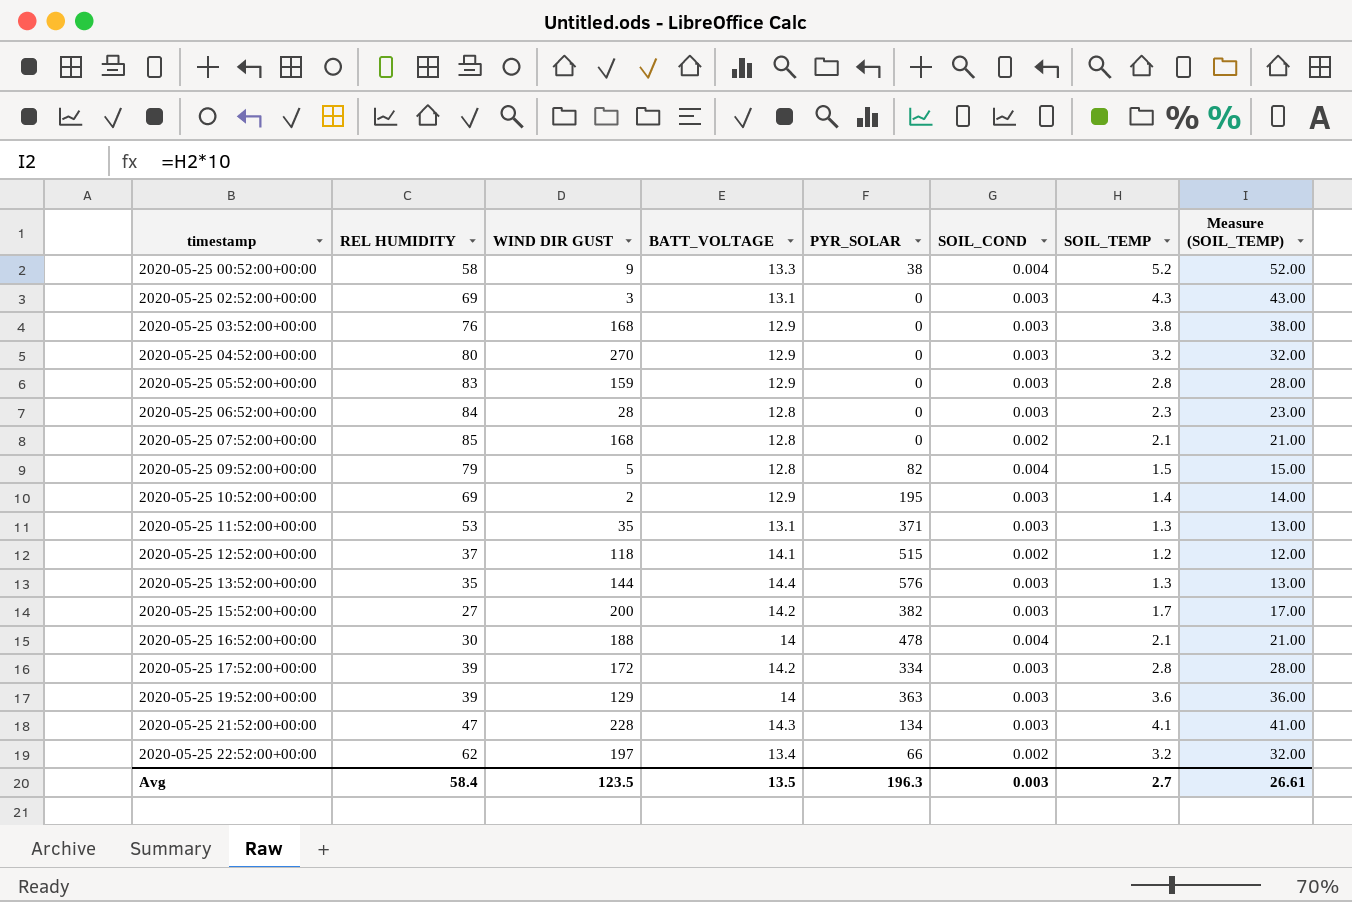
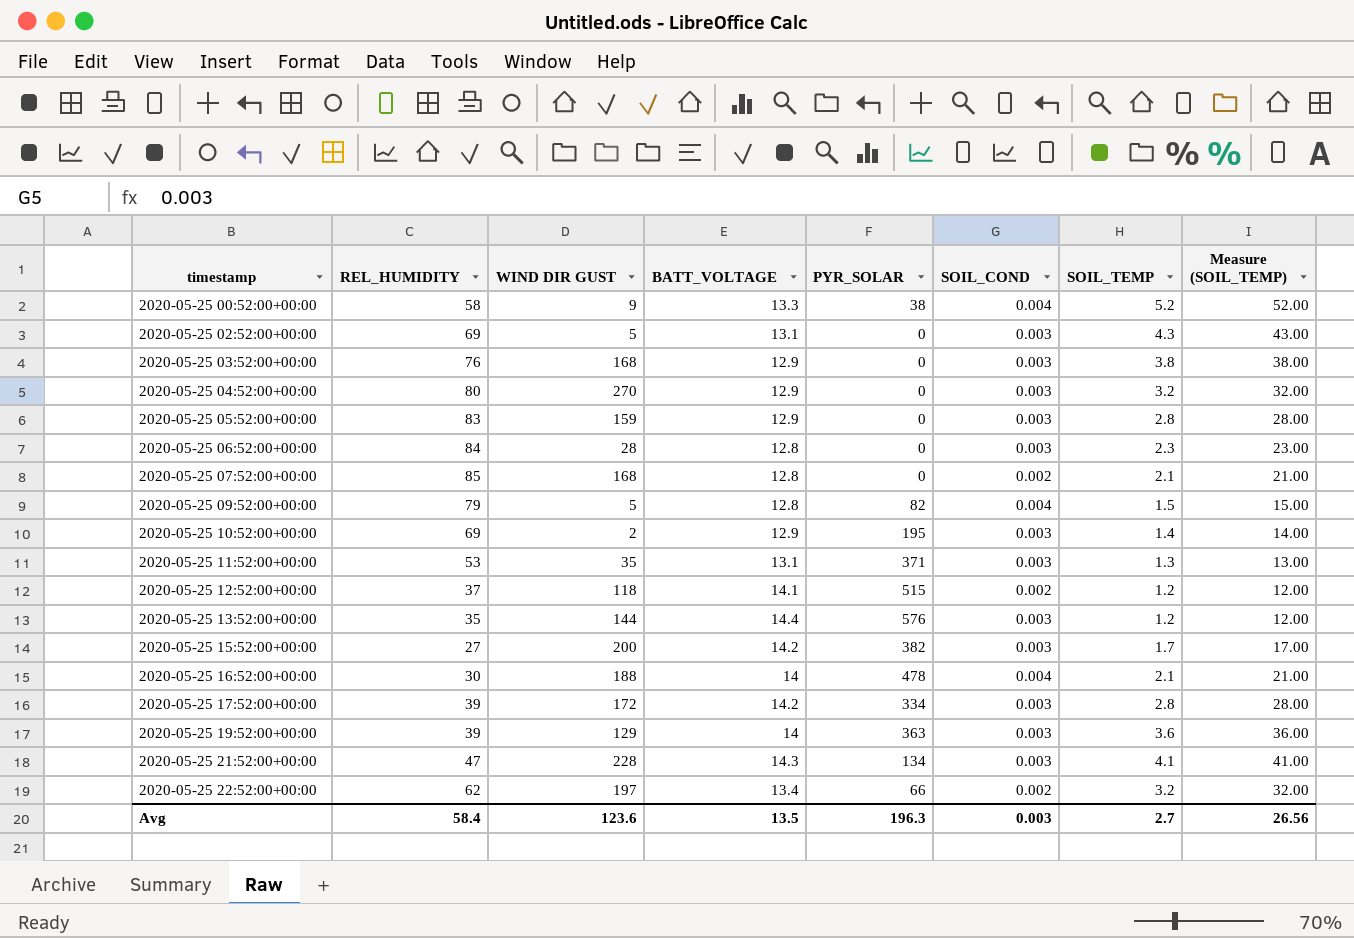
column name: REL HUMIDITY -> REL_HUMIDITY
2020-05-25 02:52:00+00:00 | WIND DIR GUST: 3 -> 5
2020-05-25 13:52:00+00:00 | SOIL_TEMP: 1.3 -> 1.2
2020-05-25 13:52:00+00:00 | Measure (SOIL_TEMP): 13.00 -> 12.00
Avg | WIND DIR GUST: 123.5 -> 123.6
Avg | Measure (SOIL_TEMP): 26.61 -> 26.56

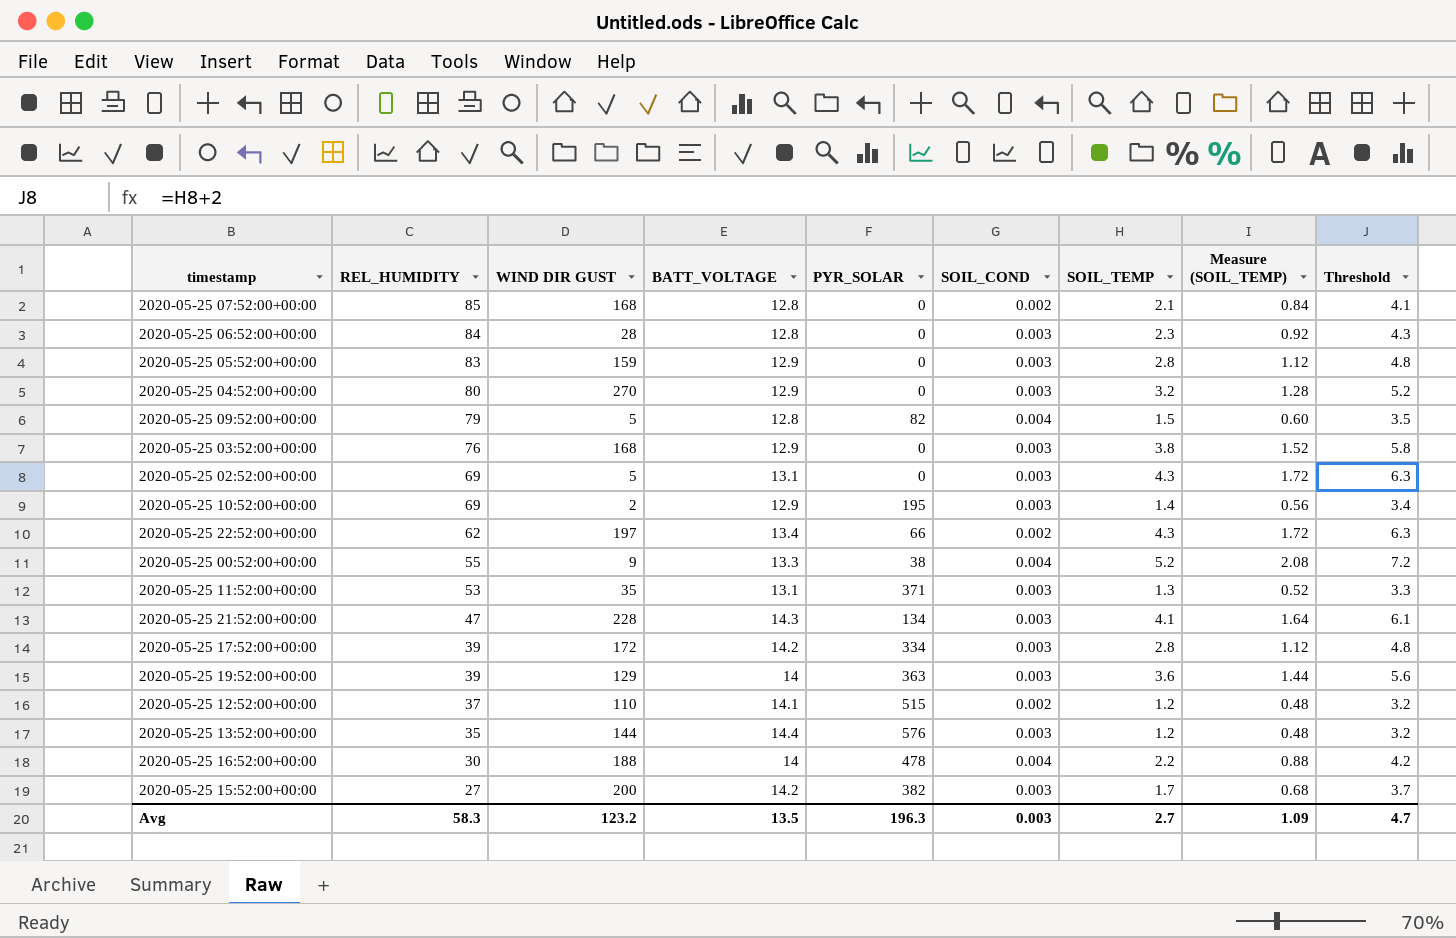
row order: timestamp ascending -> REL_HUMIDITY descending
column Measure (SOIL_TEMP) | formula: [SOIL_TEMP] * 10 -> [SOIL_TEMP] * 0.4
column Threshold | formula: none -> [SOIL_TEMP] + 2
2020-05-25 22:52:00+00:00 | SOIL_TEMP: 3.2 -> 4.3
2020-05-25 00:52:00+00:00 | REL_HUMIDITY: 58 -> 55
2020-05-25 12:52:00+00:00 | WIND DIR GUST: 118 -> 110
2020-05-25 16:52:00+00:00 | SOIL_TEMP: 2.1 -> 2.2
Avg | REL_HUMIDITY: 58.4 -> 58.3
Avg | WIND DIR GUST: 123.6 -> 123.2
Avg | Measure (SOIL_TEMP): 26.56 -> 1.09

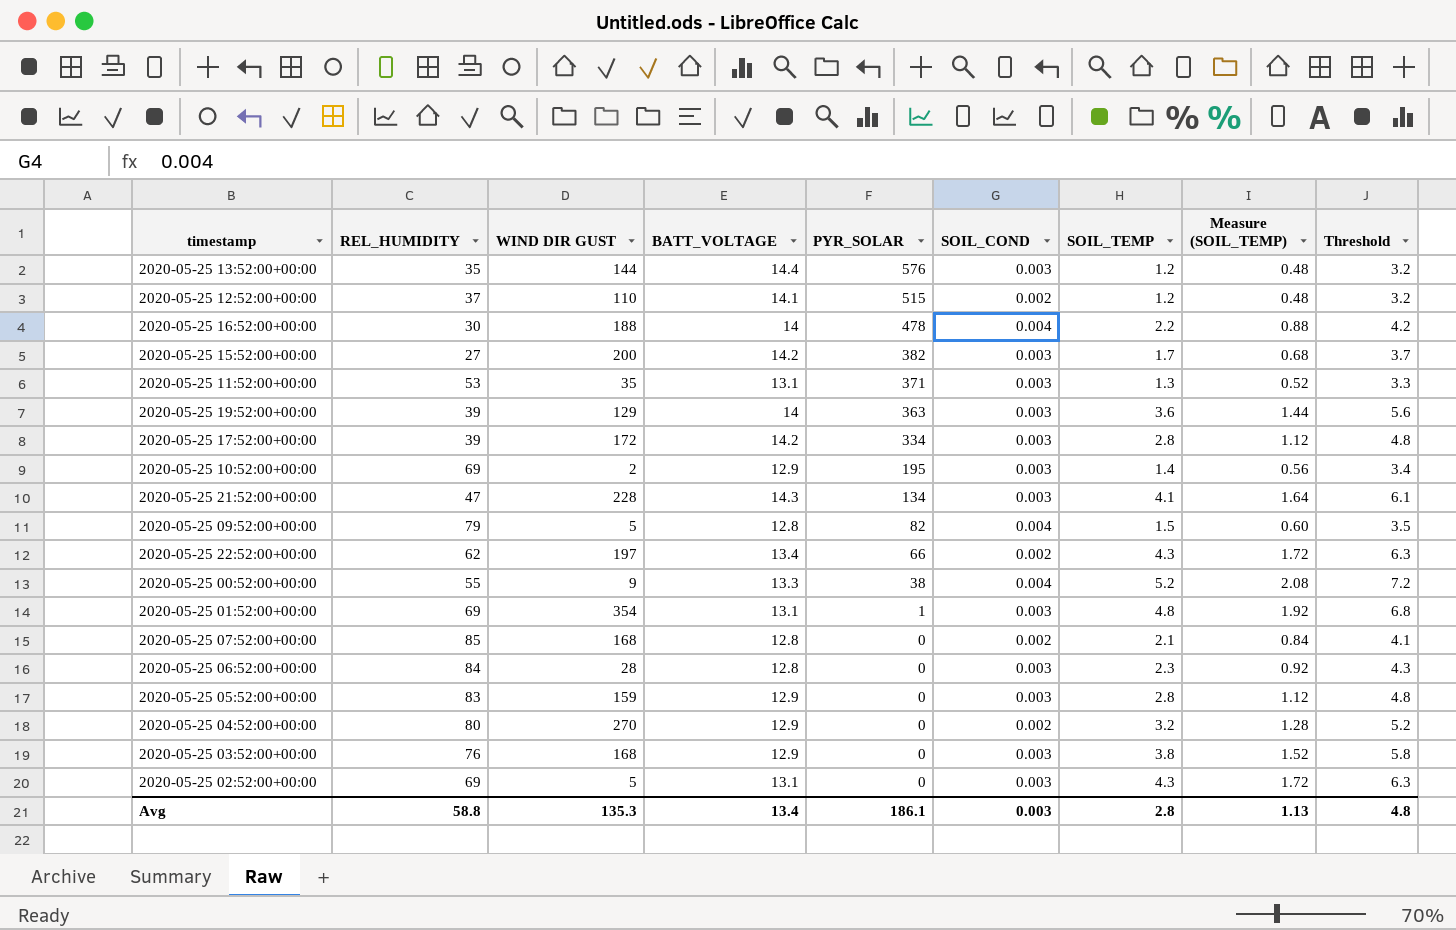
row order: REL_HUMIDITY descending -> PYR_SOLAR descending
row 2020-05-25 01:52:00+00:00: none -> 69 | 354 | 13.1 | 1 | 0.003 | 4.8 | 1.92 | 6.8
2020-05-25 04:52:00+00:00 | SOIL_COND: 0.003 -> 0.002
Avg | REL_HUMIDITY: 58.3 -> 58.8
Avg | WIND DIR GUST: 123.2 -> 135.3
Avg | BATT_VOLTAGE: 13.5 -> 13.4
Avg | PYR_SOLAR: 196.3 -> 186.1
Avg | SOIL_TEMP: 2.7 -> 2.8
Avg | Measure (SOIL_TEMP): 1.09 -> 1.13
Avg | Threshold: 4.7 -> 4.8

